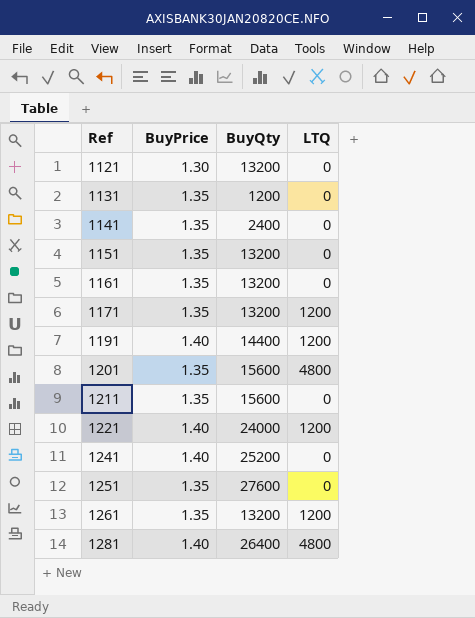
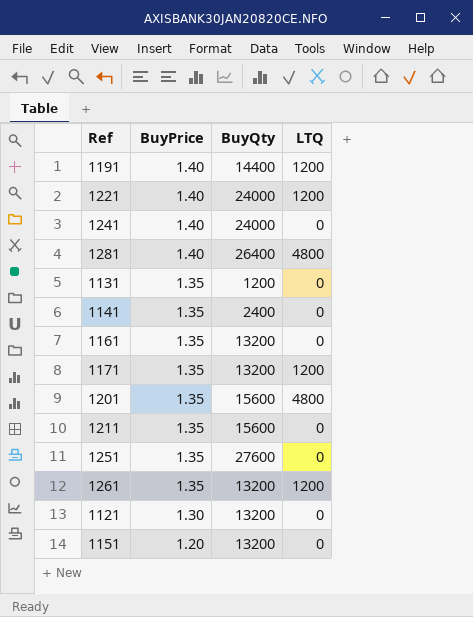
row order: Ref ascending -> BuyPrice descending
1241 | BuyQty: 25200 -> 24000
1151 | BuyPrice: 1.35 -> 1.20

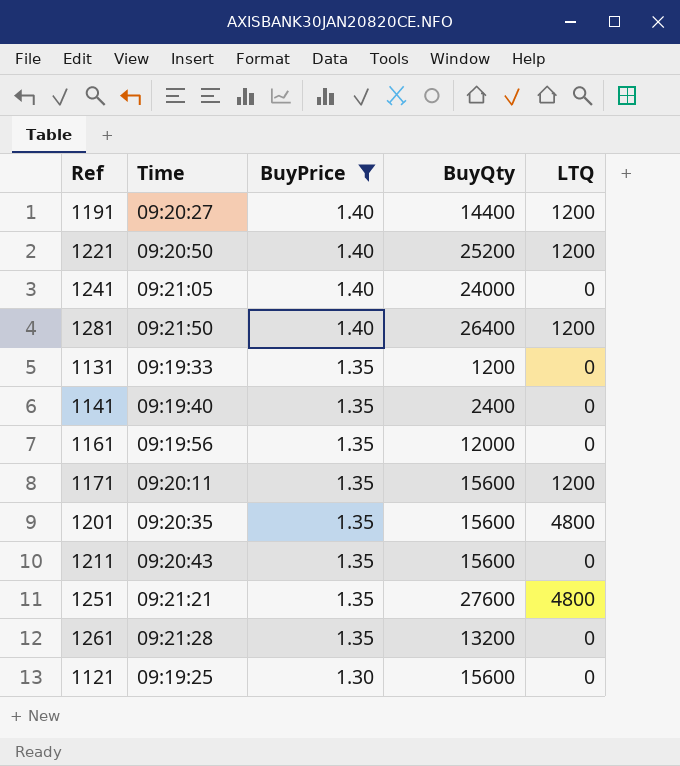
filter: none -> BuyPrice != 1.20
column Time | position: none -> 2
1221 | BuyQty: 24000 -> 25200
1281 | LTQ: 4800 -> 1200
1161 | BuyQty: 13200 -> 12000
1171 | BuyQty: 13200 -> 15600
1251 | LTQ: 0 -> 4800
1261 | LTQ: 1200 -> 0
1121 | BuyQty: 13200 -> 15600

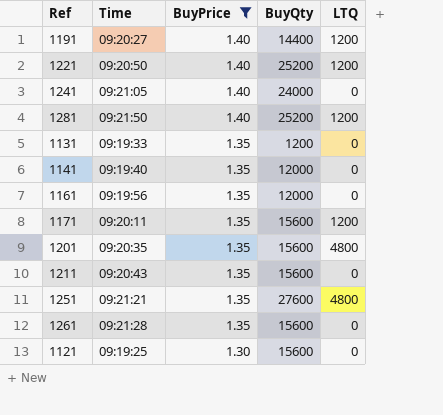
1281 | BuyQty: 26400 -> 25200
1141 | BuyQty: 2400 -> 12000
1261 | BuyQty: 13200 -> 15600

